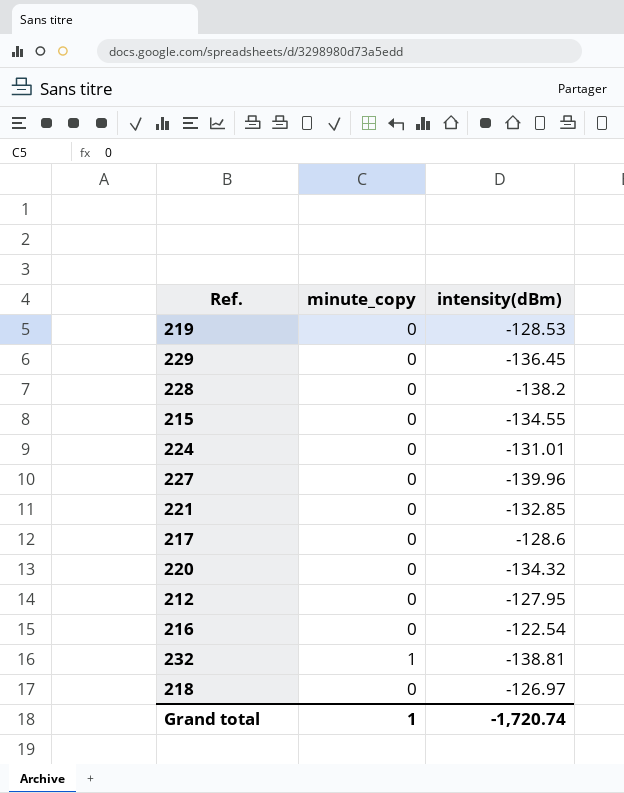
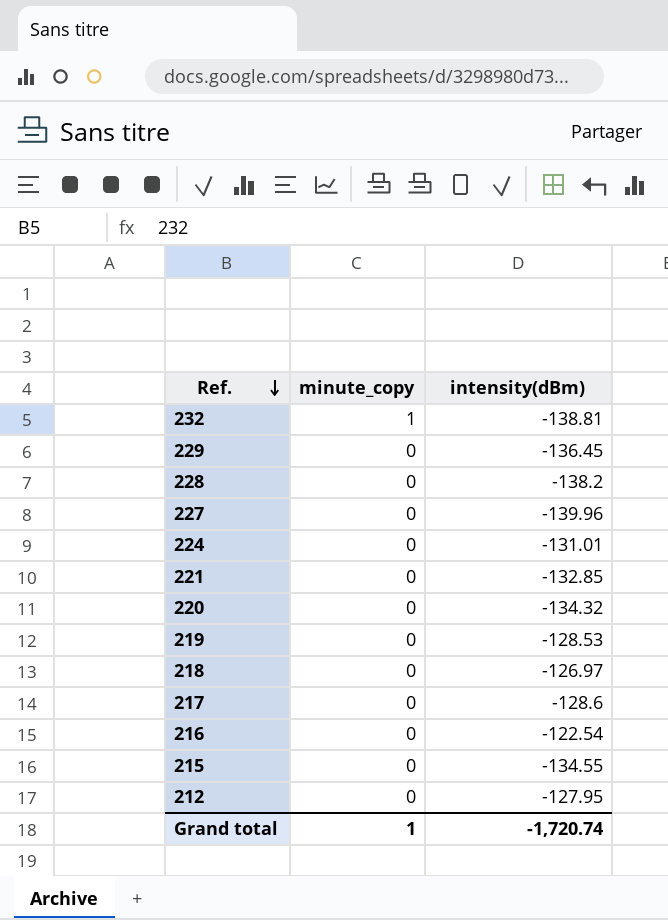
row order: none -> Ref. descending

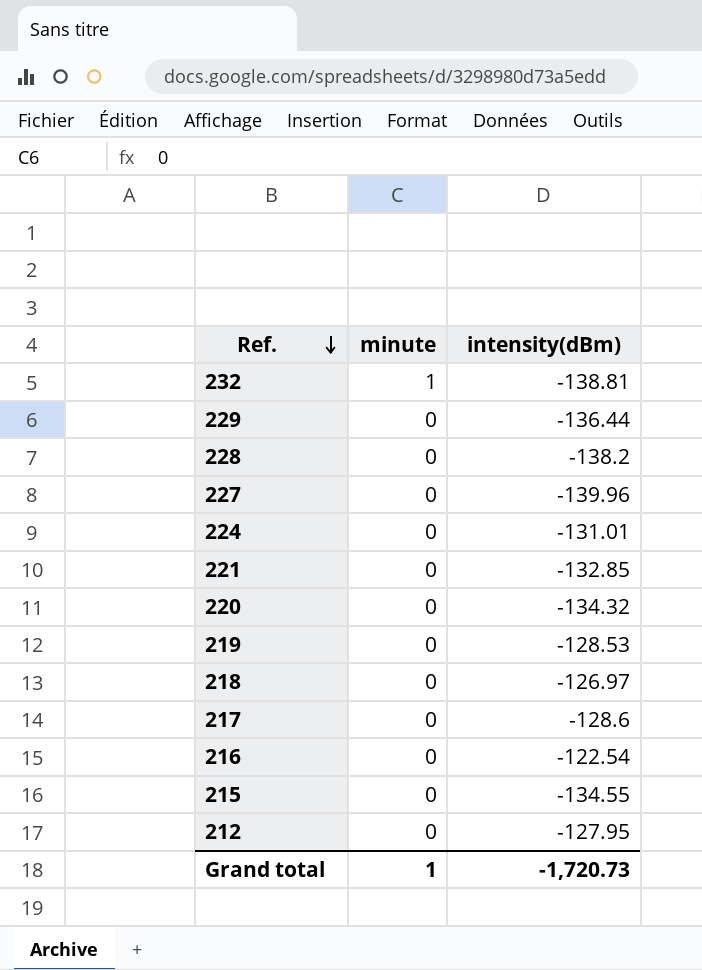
column name: minute_copy -> minute
229 | intensity(dBm): -136.45 -> -136.44
Grand total | intensity(dBm): -1,720.74 -> -1,720.73

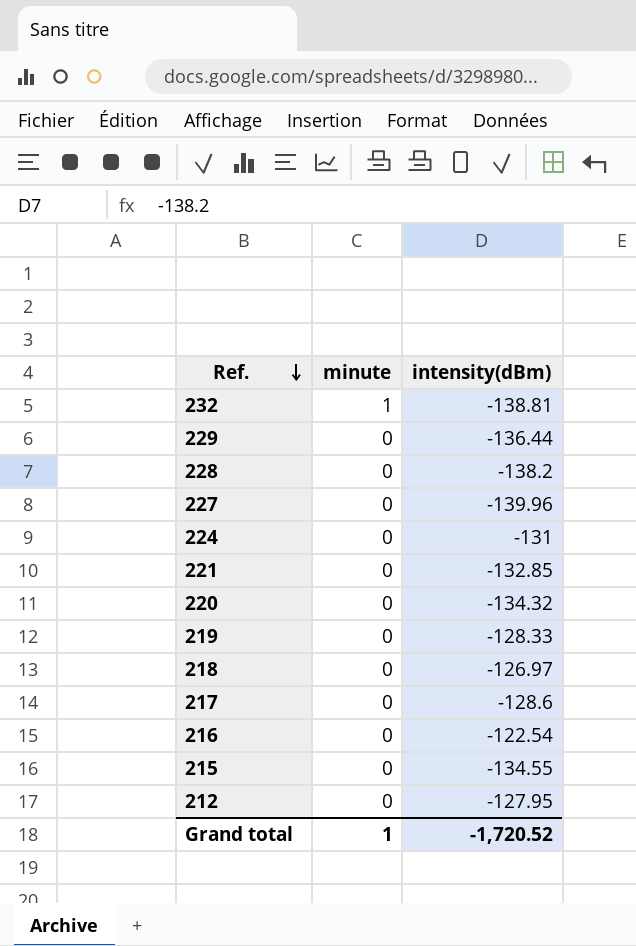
224 | intensity(dBm): -131.01 -> -131
219 | intensity(dBm): -128.53 -> -128.33
Grand total | intensity(dBm): -1,720.73 -> -1,720.52

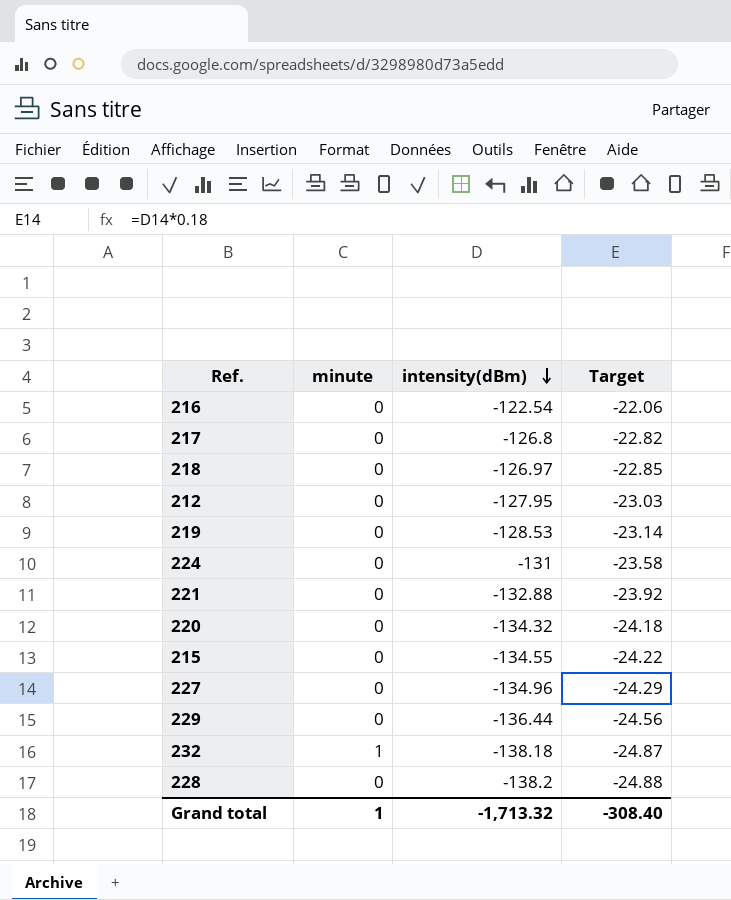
row order: Ref. descending -> intensity(dBm) descending
column Target | formula: none -> [intensity(dBm)] * 0.18
217 | intensity(dBm): -128.6 -> -126.8
219 | intensity(dBm): -128.33 -> -128.53
221 | intensity(dBm): -132.85 -> -132.88
227 | intensity(dBm): -139.96 -> -134.96
232 | intensity(dBm): -138.81 -> -138.18
Grand total | intensity(dBm): -1,720.52 -> -1,713.32

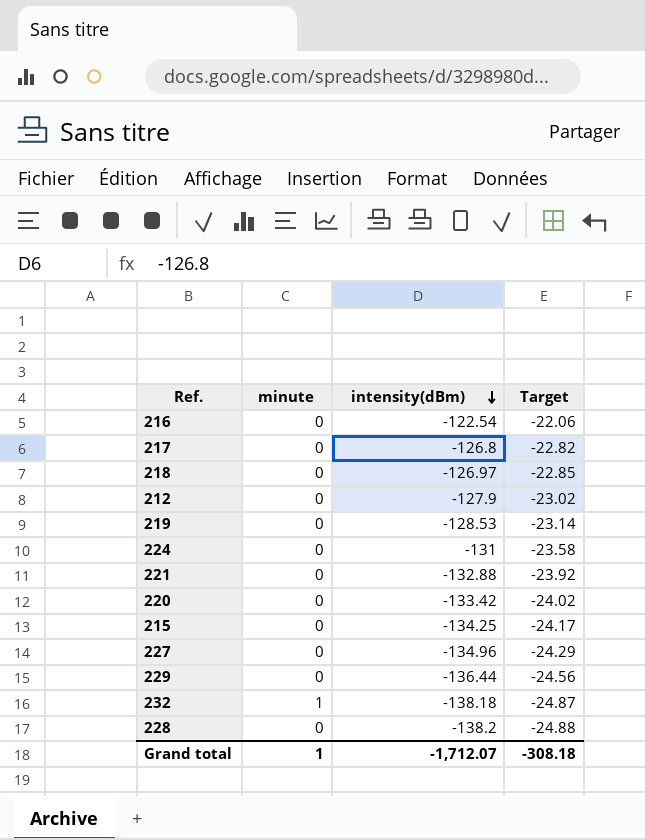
212 | intensity(dBm): -127.95 -> -127.9
212 | Target: -23.03 -> -23.02
220 | intensity(dBm): -134.32 -> -133.42
220 | Target: -24.18 -> -24.02
215 | intensity(dBm): -134.55 -> -134.25
215 | Target: -24.22 -> -24.17
Grand total | intensity(dBm): -1,713.32 -> -1,712.07
Grand total | Target: -308.40 -> -308.18

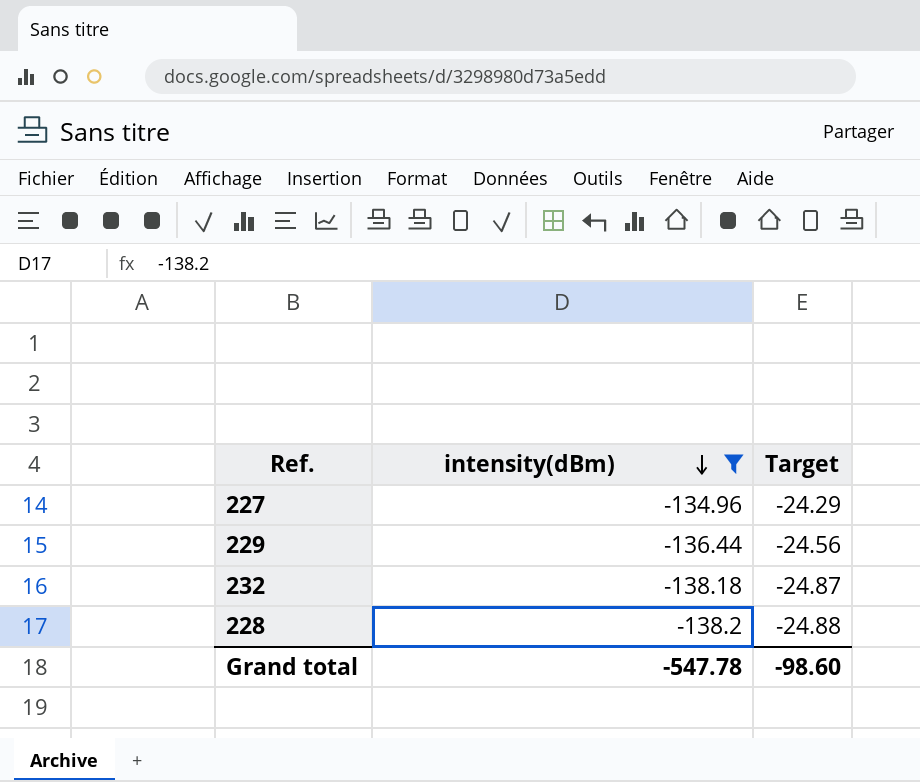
filter: none -> intensity(dBm) <= -134.96
column minute | position: 2 -> none
Grand total | intensity(dBm): -1,712.07 -> -547.78
Grand total | Target: -308.18 -> -98.60

